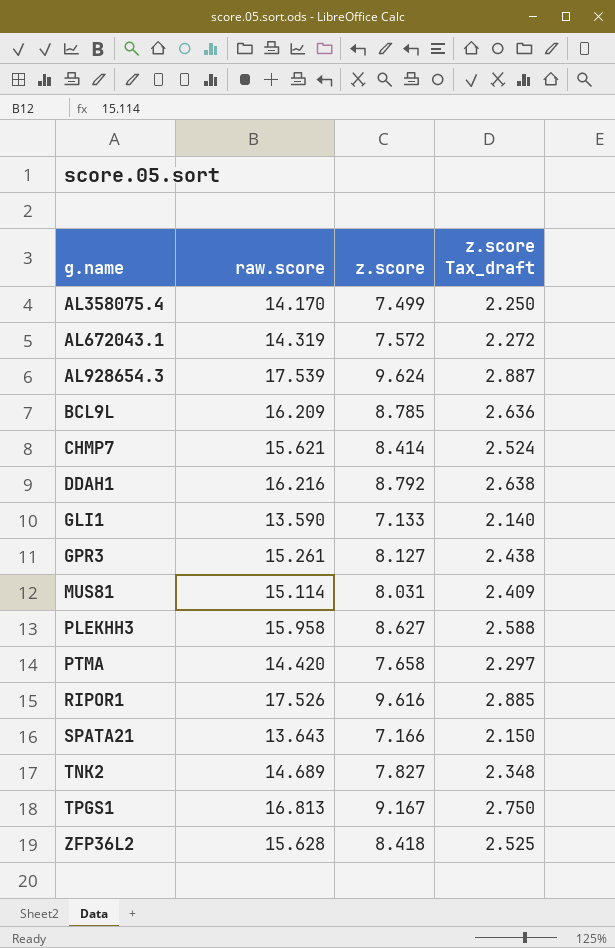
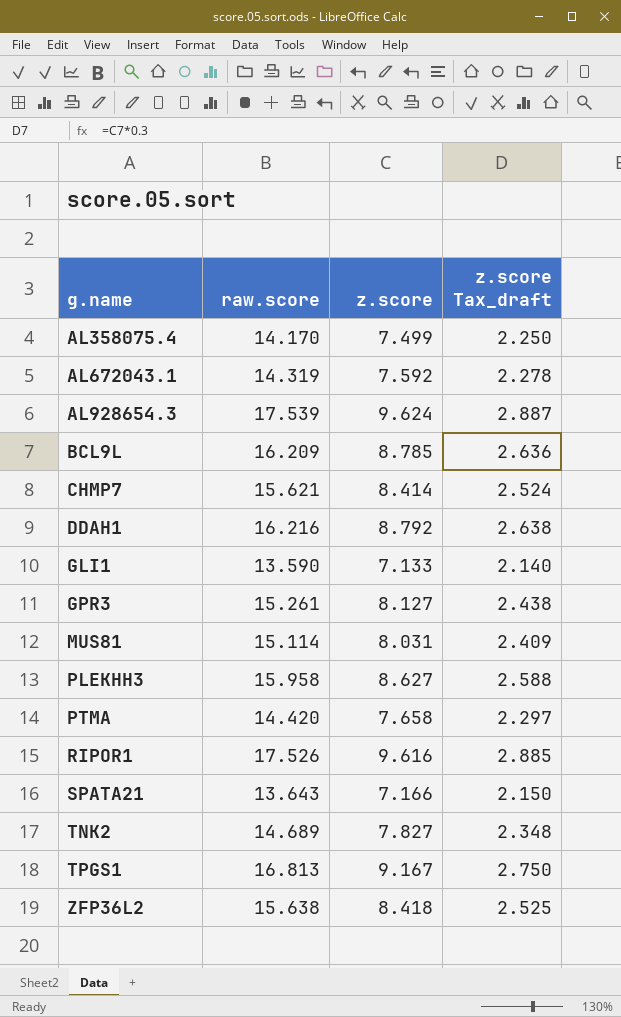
AL672043.1 | z.score: 7.572 -> 7.592
AL672043.1 | z.score Tax_draft: 2.272 -> 2.278
ZFP36L2 | raw.score: 15.628 -> 15.638

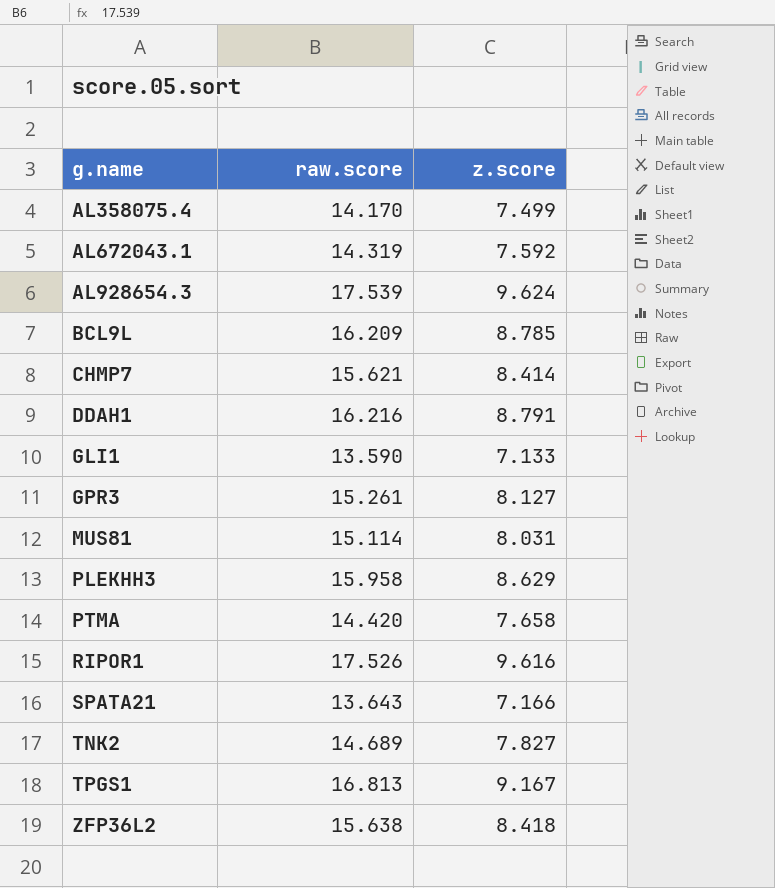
column z.score Tax_draft | formula: [z.score] * 0.3 -> none
DDAH1 | z.score: 8.792 -> 8.791
PLEKHH3 | z.score: 8.627 -> 8.629

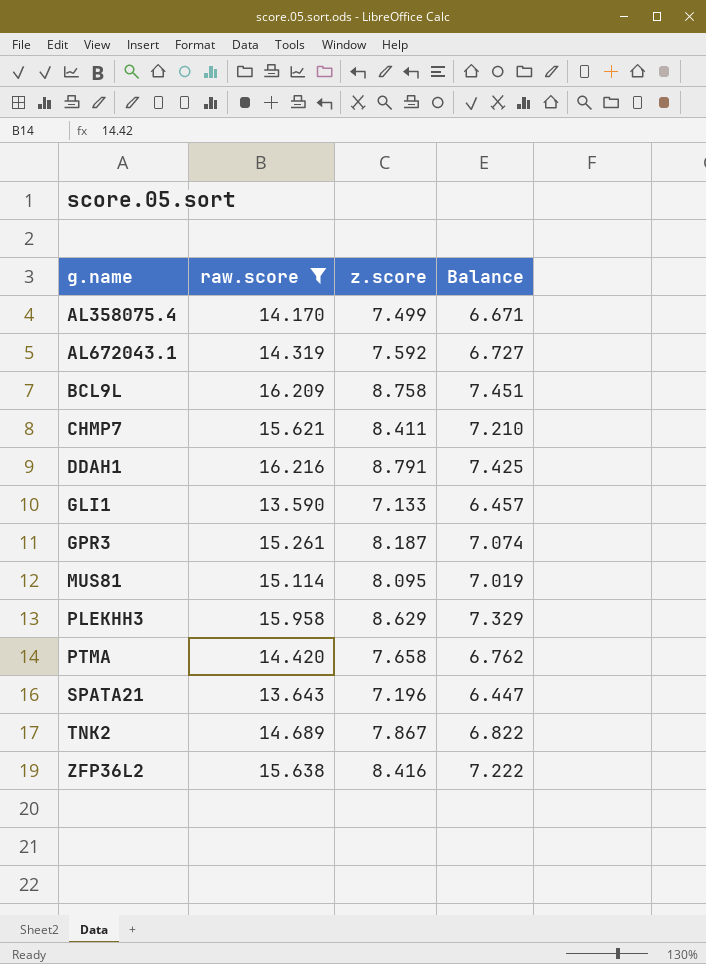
filter: none -> raw.score <= 16.216
column Balance | formula: none -> [raw.score] - [z.score]
BCL9L | z.score: 8.785 -> 8.758
CHMP7 | z.score: 8.414 -> 8.411
GPR3 | z.score: 8.127 -> 8.187
MUS81 | z.score: 8.031 -> 8.095
SPATA21 | z.score: 7.166 -> 7.196
TNK2 | z.score: 7.827 -> 7.867
ZFP36L2 | z.score: 8.418 -> 8.416

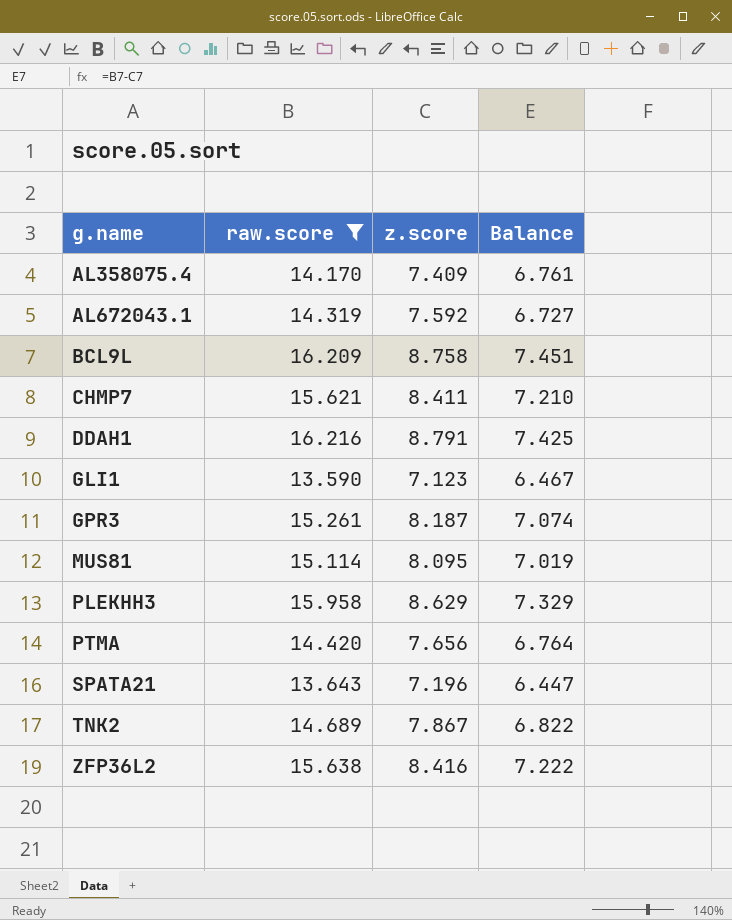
AL358075.4 | z.score: 7.499 -> 7.409
AL358075.4 | Balance: 6.671 -> 6.761
GLI1 | z.score: 7.133 -> 7.123
GLI1 | Balance: 6.457 -> 6.467
PTMA | z.score: 7.658 -> 7.656
PTMA | Balance: 6.762 -> 6.764

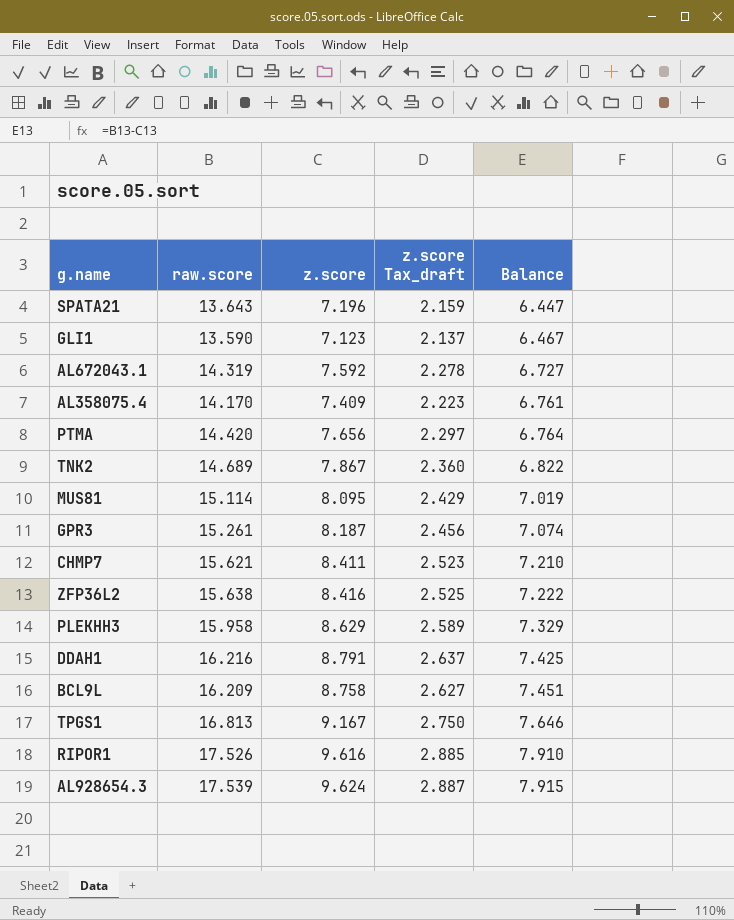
filter: raw.score <= 16.216 -> none
row order: g.name ascending -> Balance ascending
column z.score Tax_draft | formula: none -> [z.score] * 0.3

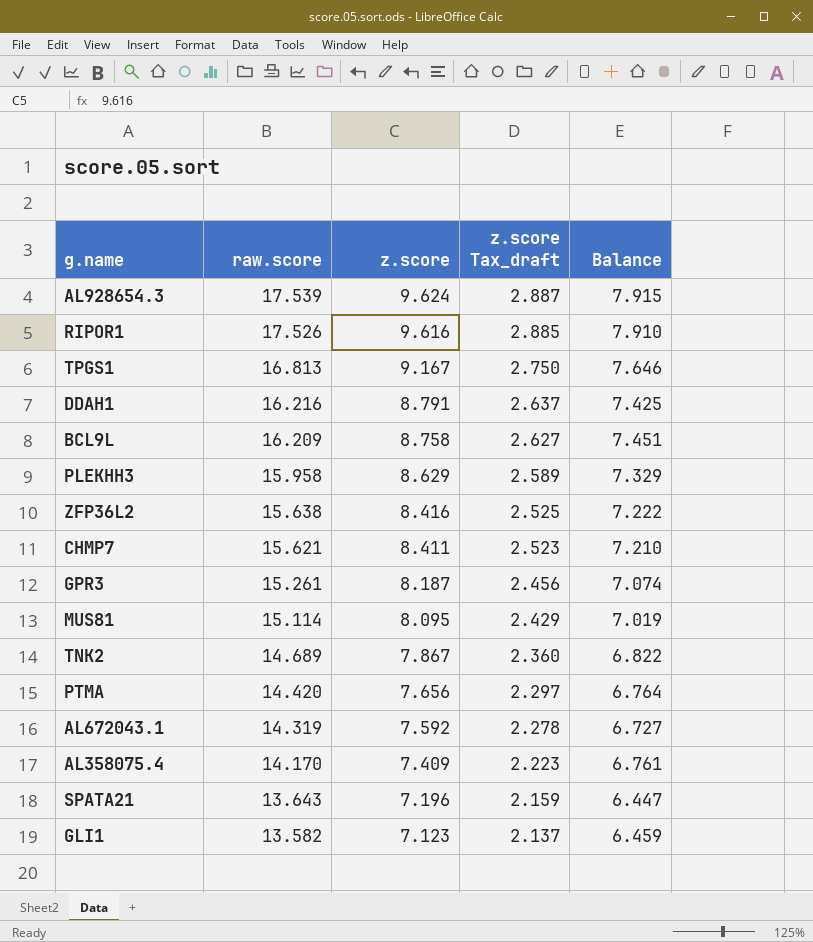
row order: Balance ascending -> raw.score descending
GLI1 | raw.score: 13.590 -> 13.582
GLI1 | Balance: 6.467 -> 6.459

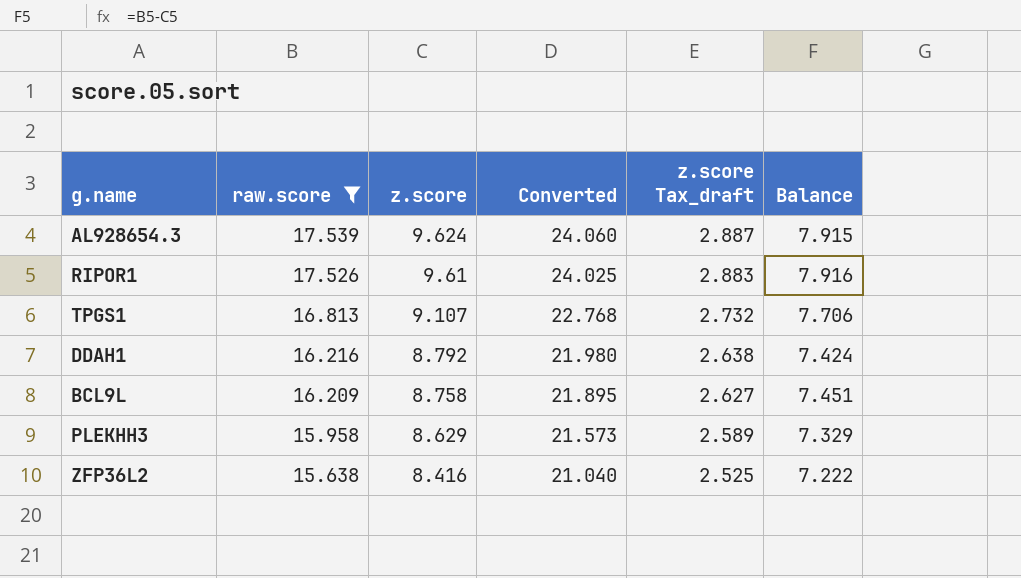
filter: none -> raw.score >= 15.638
column Converted | formula: none -> [z.score] * 2.5
RIPOR1 | z.score: 9.616 -> 9.61
RIPOR1 | z.score Tax_draft: 2.885 -> 2.883
RIPOR1 | Balance: 7.910 -> 7.916
TPGS1 | z.score: 9.167 -> 9.107
TPGS1 | z.score Tax_draft: 2.750 -> 2.732
TPGS1 | Balance: 7.646 -> 7.706
DDAH1 | z.score: 8.791 -> 8.792
DDAH1 | z.score Tax_draft: 2.637 -> 2.638
DDAH1 | Balance: 7.425 -> 7.424

